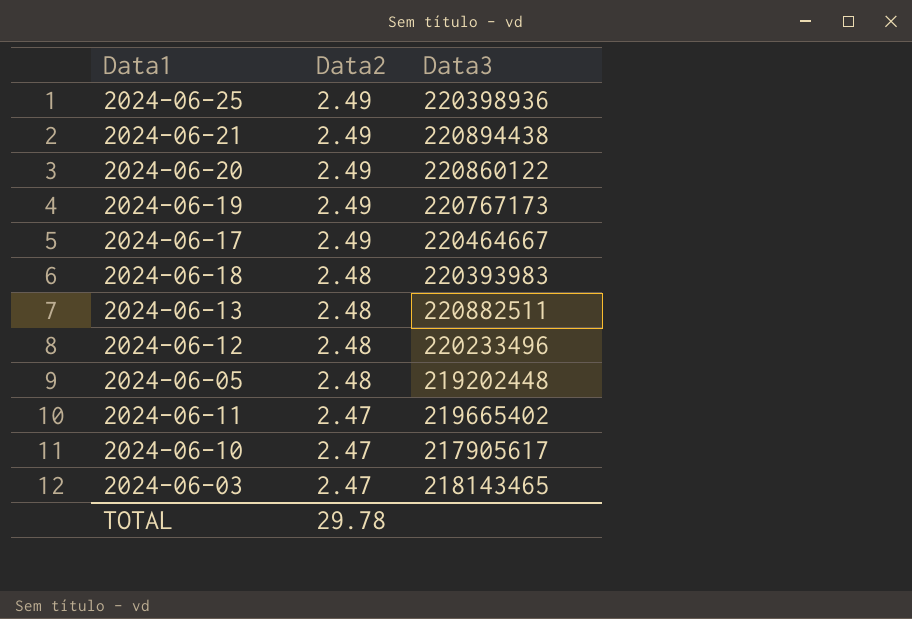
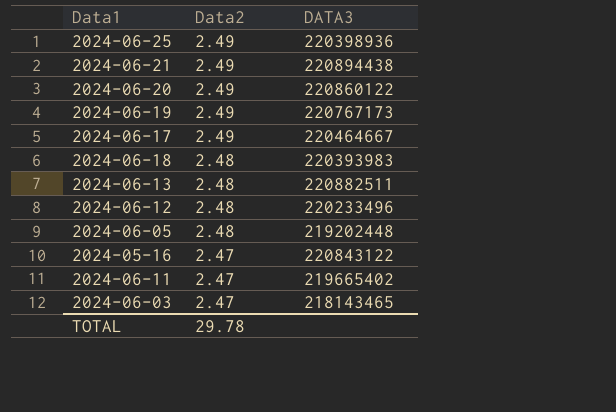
column name: Data3 -> DATA3
row 2024-06-10: 2.47 | 217905617 -> none
row 2024-05-16: none -> 2.47 | 220843122

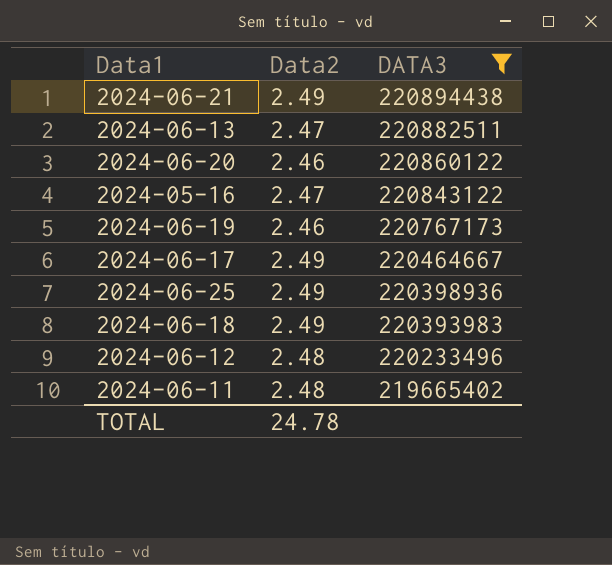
filter: none -> DATA3 >= 219665402
row order: Data2 descending -> DATA3 descending
2024-06-13 | Data2: 2.48 -> 2.47
2024-06-20 | Data2: 2.49 -> 2.46
2024-06-19 | Data2: 2.49 -> 2.46
2024-06-18 | Data2: 2.48 -> 2.49
2024-06-11 | Data2: 2.47 -> 2.48
TOTAL | Data2: 29.78 -> 24.78

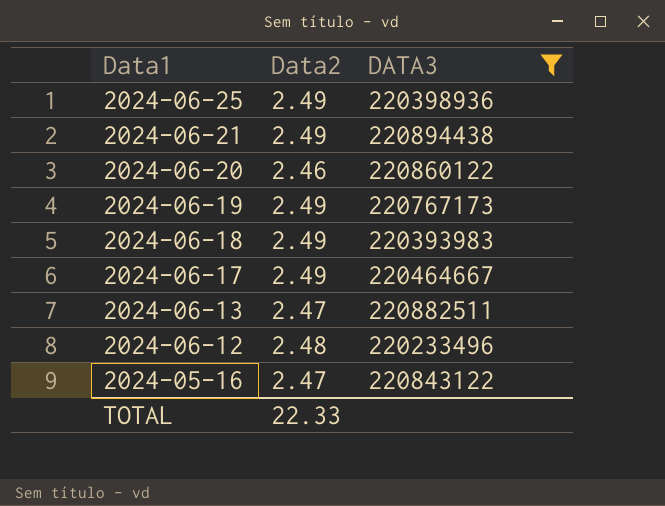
row order: DATA3 descending -> Data1 descending
row 2024-06-11: 2.48 | 219665402 -> none
2024-06-19 | Data2: 2.46 -> 2.49
TOTAL | Data2: 24.78 -> 22.33

